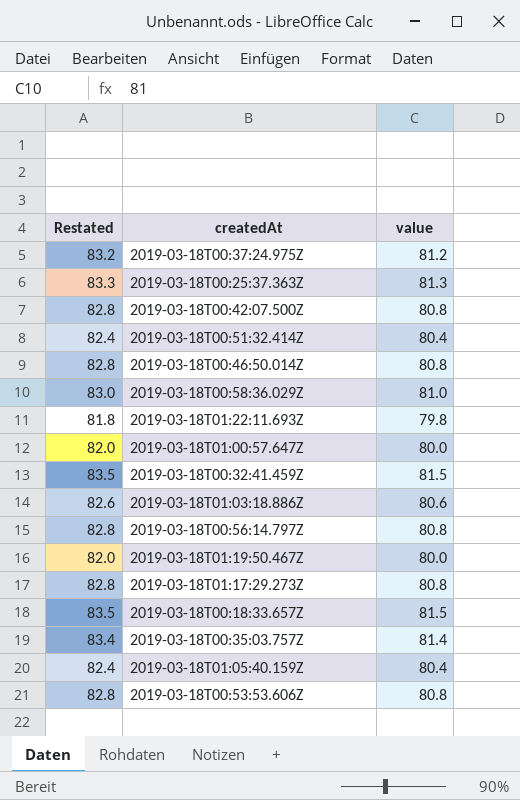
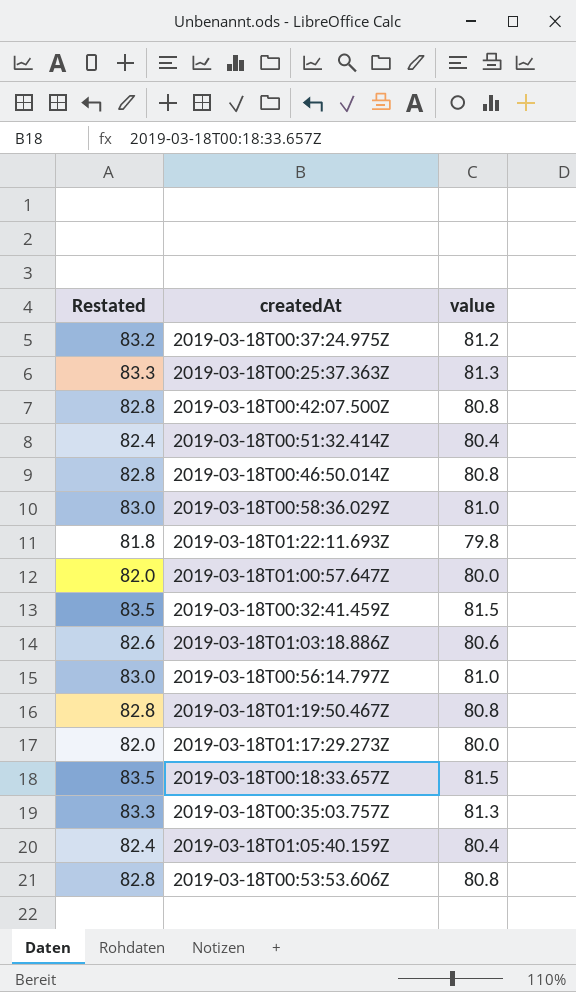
2019-03-18T00:56:14.797Z | Restated: 82.8 -> 83.0
2019-03-18T00:56:14.797Z | value: 80.8 -> 81.0
2019-03-18T01:19:50.467Z | Restated: 82.0 -> 82.8
2019-03-18T01:19:50.467Z | value: 80.0 -> 80.8
2019-03-18T01:17:29.273Z | Restated: 82.8 -> 82.0
2019-03-18T01:17:29.273Z | value: 80.8 -> 80.0
2019-03-18T00:35:03.757Z | Restated: 83.4 -> 83.3
2019-03-18T00:35:03.757Z | value: 81.4 -> 81.3

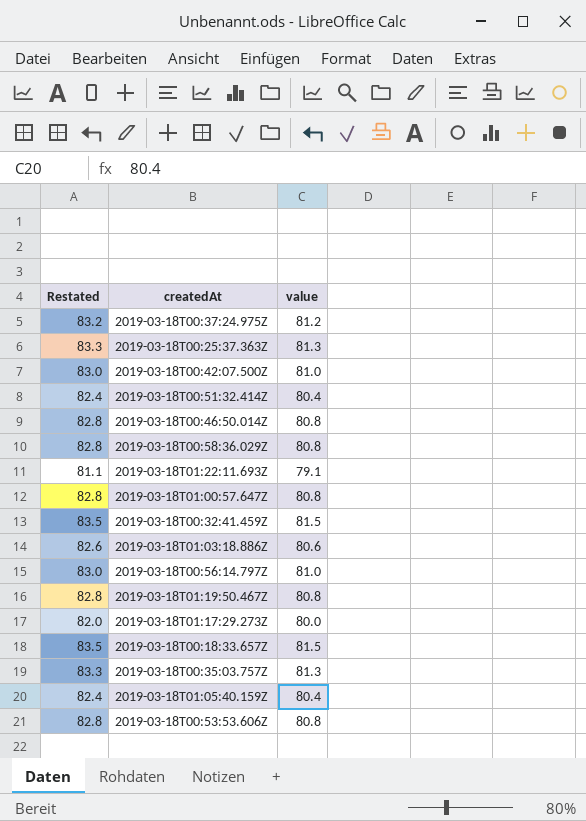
2019-03-18T00:42:07.500Z | Restated: 82.8 -> 83.0
2019-03-18T00:42:07.500Z | value: 80.8 -> 81.0
2019-03-18T00:58:36.029Z | Restated: 83.0 -> 82.8
2019-03-18T00:58:36.029Z | value: 81.0 -> 80.8
2019-03-18T01:22:11.693Z | Restated: 81.8 -> 81.1
2019-03-18T01:22:11.693Z | value: 79.8 -> 79.1
2019-03-18T01:00:57.647Z | Restated: 82.0 -> 82.8
2019-03-18T01:00:57.647Z | value: 80.0 -> 80.8

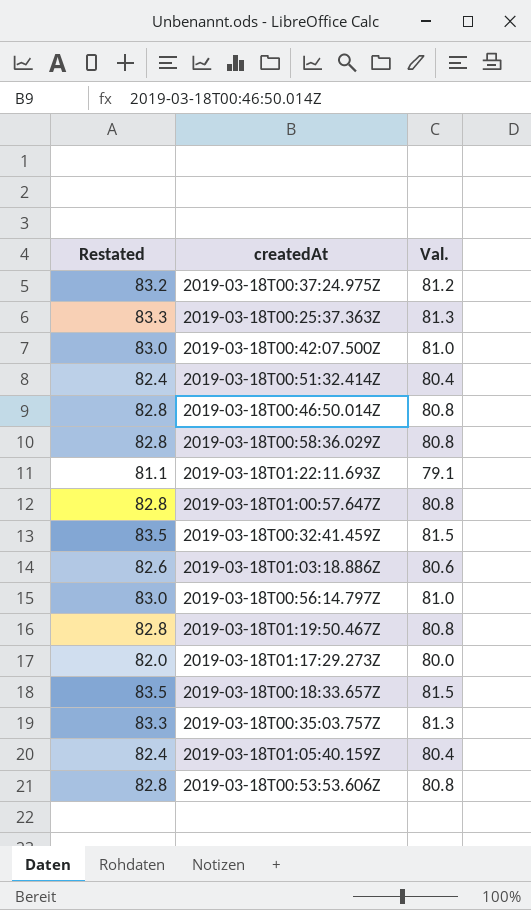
column name: value -> Val.

